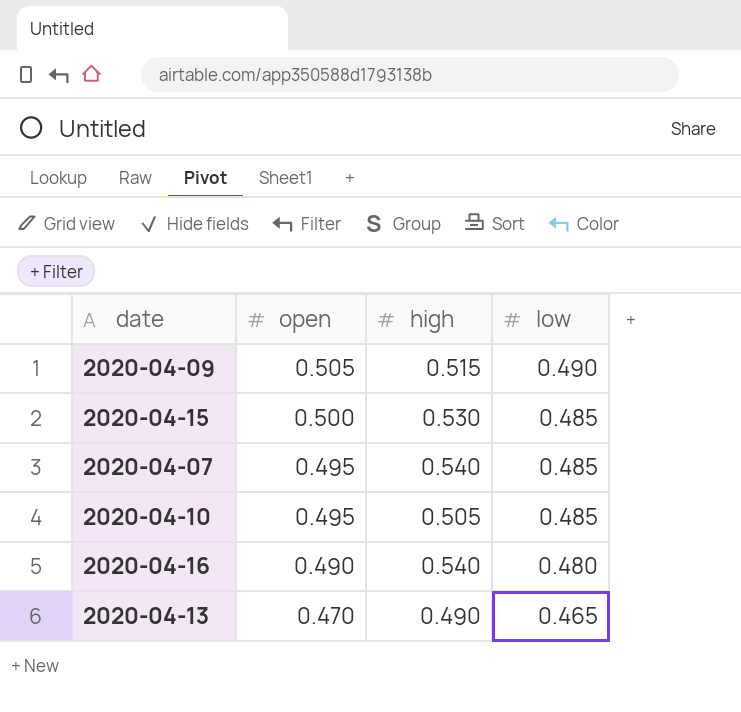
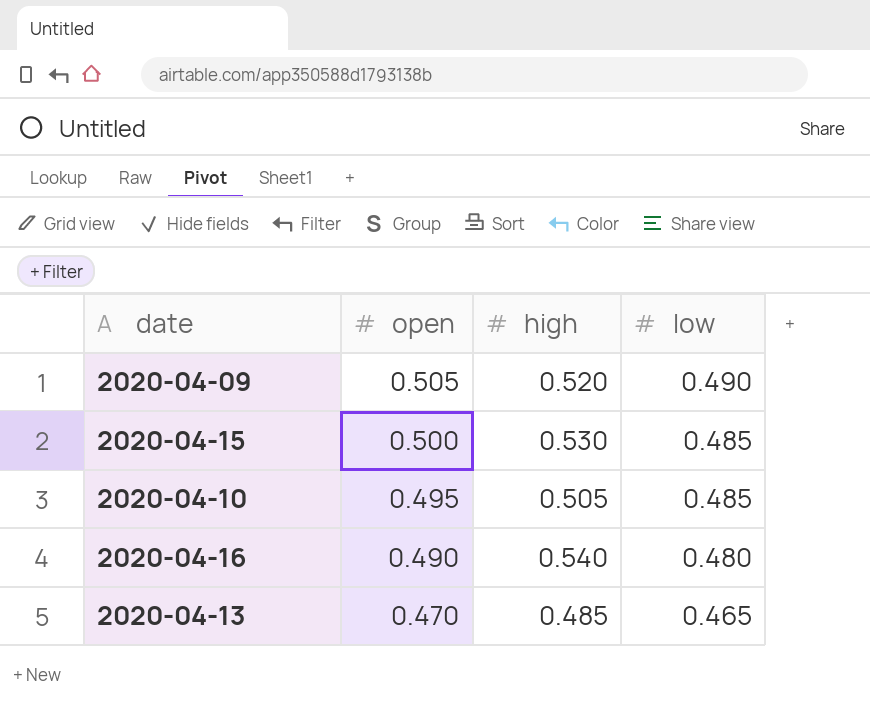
row 2020-04-07: 0.495 | 0.540 | 0.485 -> none
2020-04-09 | high: 0.515 -> 0.520
2020-04-13 | high: 0.490 -> 0.485

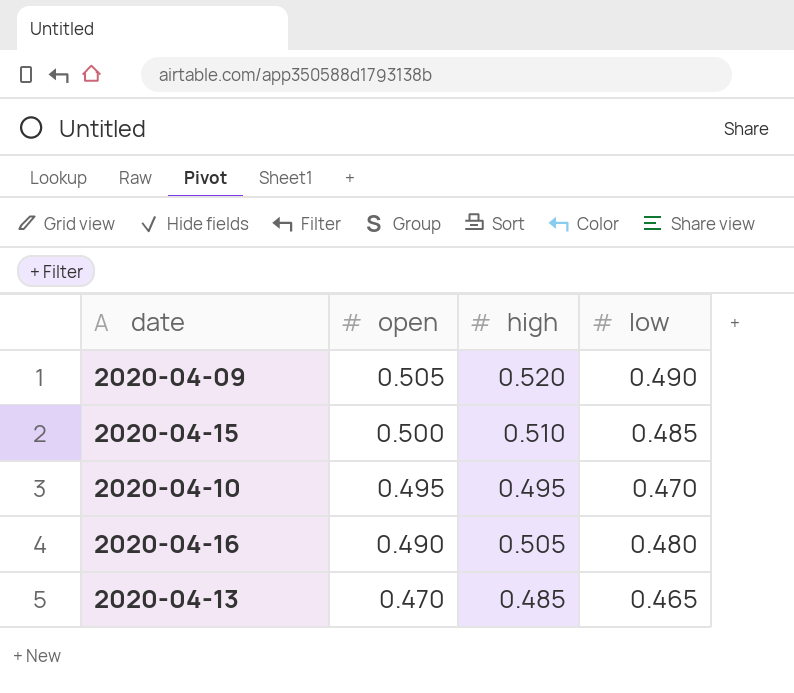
2020-04-15 | high: 0.530 -> 0.510
2020-04-10 | high: 0.505 -> 0.495
2020-04-10 | low: 0.485 -> 0.470
2020-04-16 | high: 0.540 -> 0.505

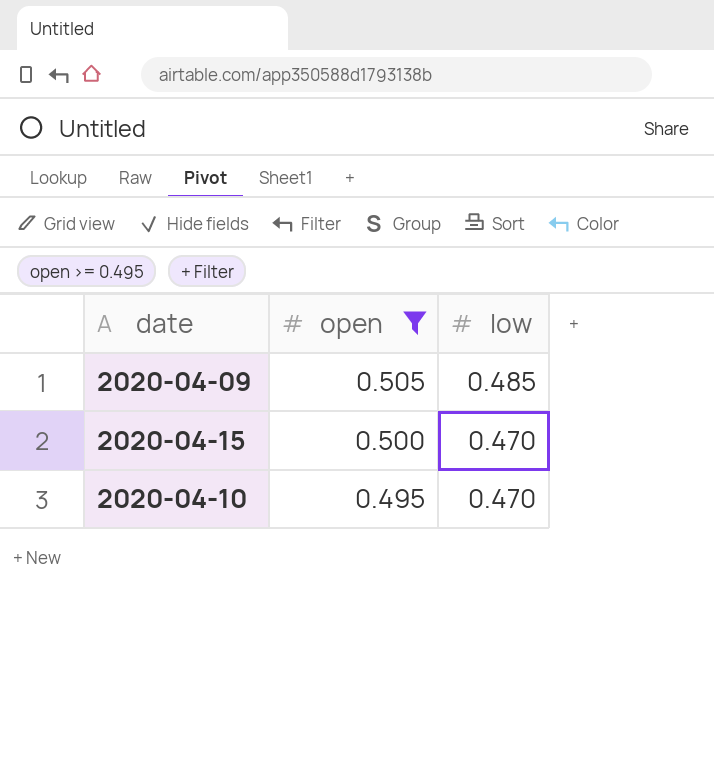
filter: none -> open >= 0.495
column high | position: 3 -> none
2020-04-09 | low: 0.490 -> 0.485
2020-04-15 | low: 0.485 -> 0.470

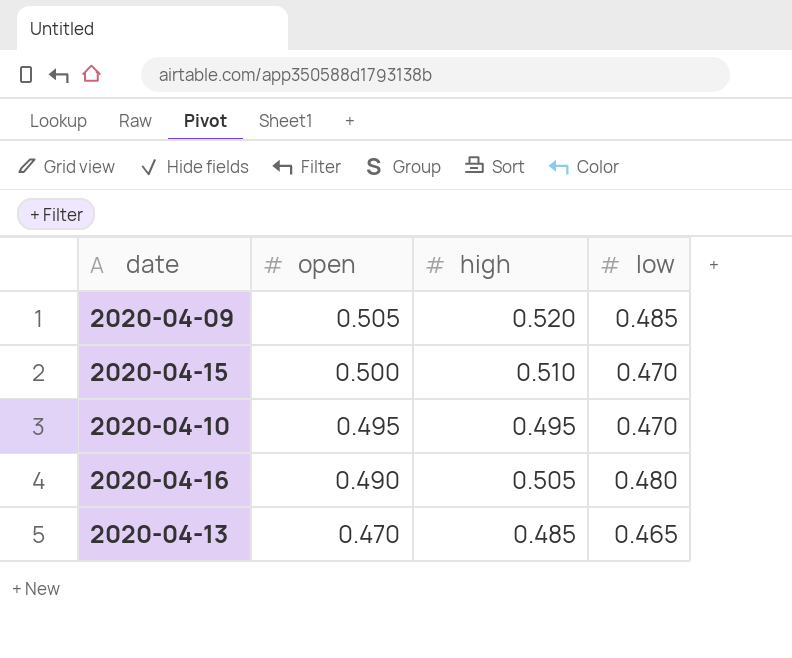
filter: open >= 0.495 -> none
column high | position: none -> 3

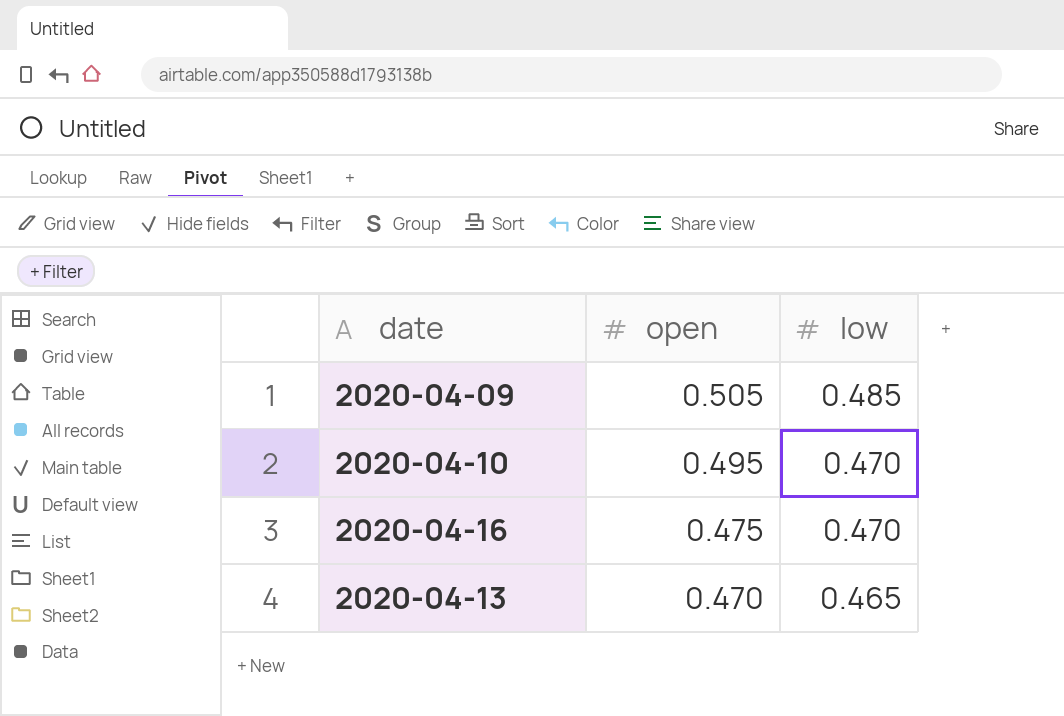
column high | position: 3 -> none
row 2020-04-15: 0.500 | 0.510 | 0.470 -> none
2020-04-16 | open: 0.490 -> 0.475
2020-04-16 | low: 0.480 -> 0.470

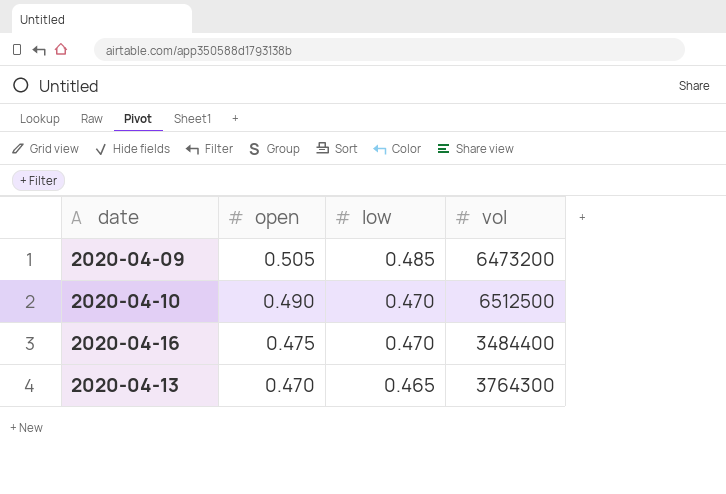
column vol | position: none -> 4
2020-04-10 | open: 0.495 -> 0.490

